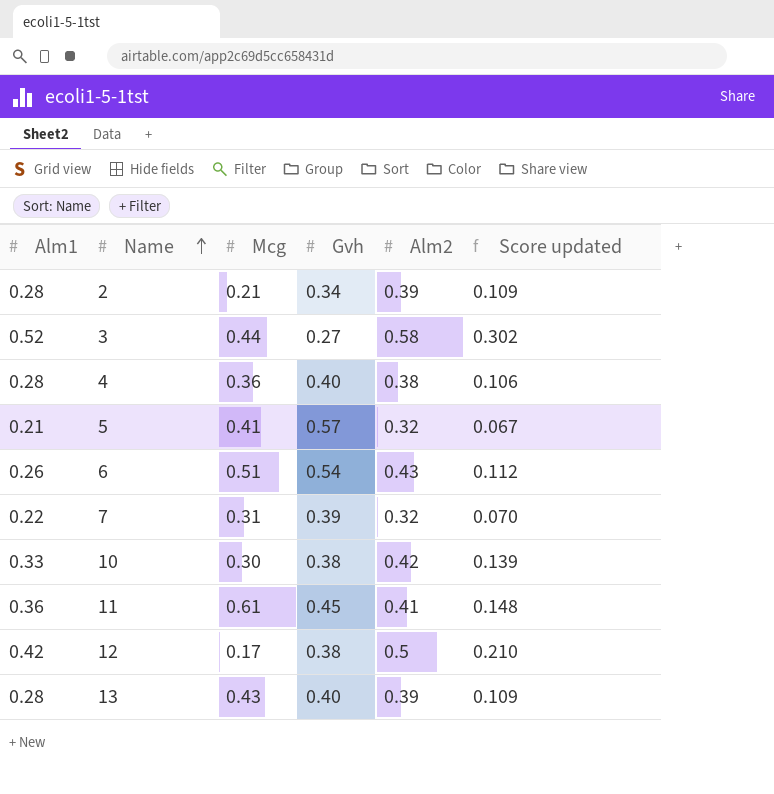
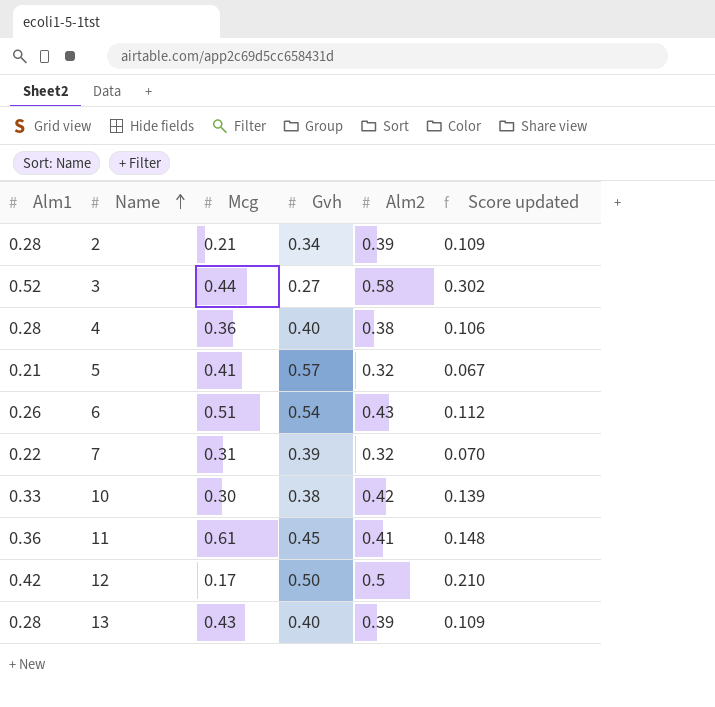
12 | Gvh: 0.38 -> 0.50

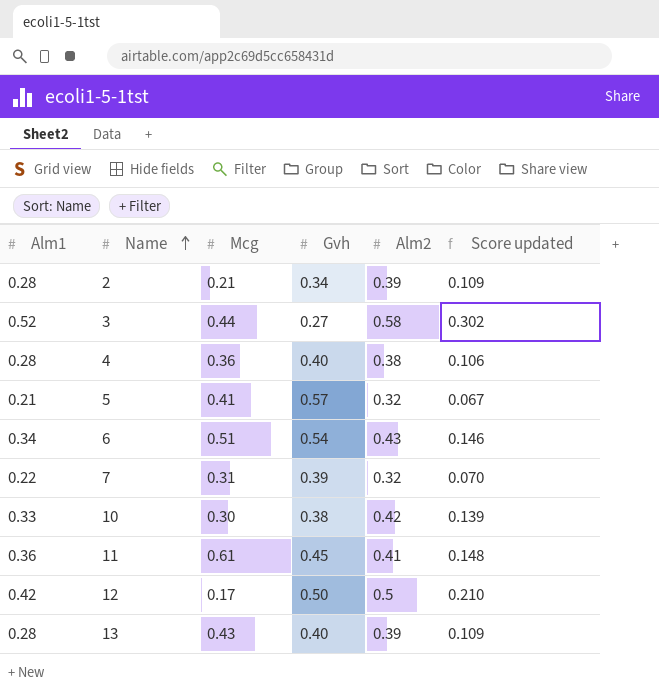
6 | Alm1: 0.26 -> 0.34
6 | Score updated: 0.112 -> 0.146

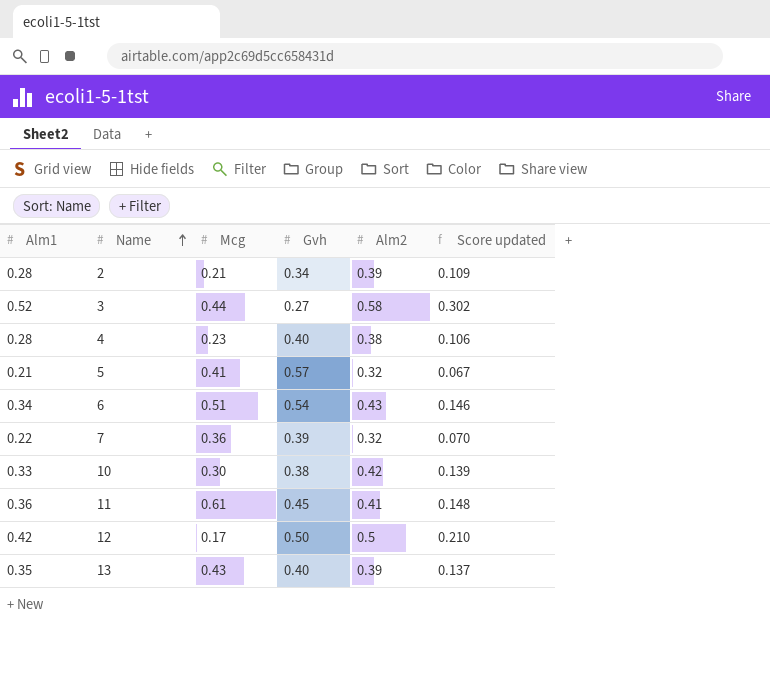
4 | Mcg: 0.36 -> 0.23
7 | Mcg: 0.31 -> 0.36
13 | Alm1: 0.28 -> 0.35
13 | Score updated: 0.109 -> 0.137

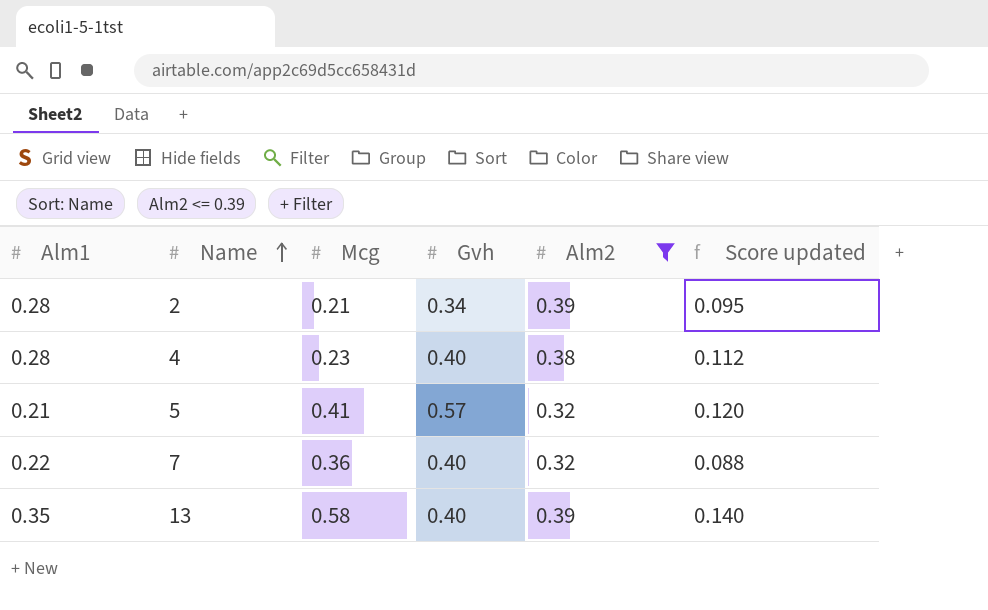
filter: none -> Alm2 <= 0.39
column Score updated | formula: [Alm1] * [Alm2] -> [Alm1] * [Gvh]
7 | Gvh: 0.39 -> 0.40
13 | Mcg: 0.43 -> 0.58

